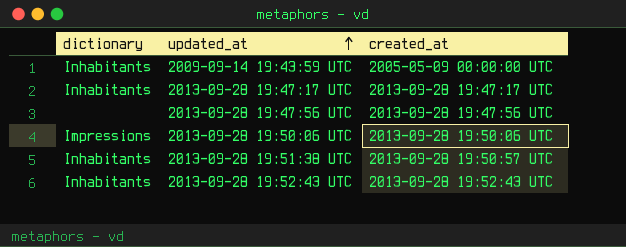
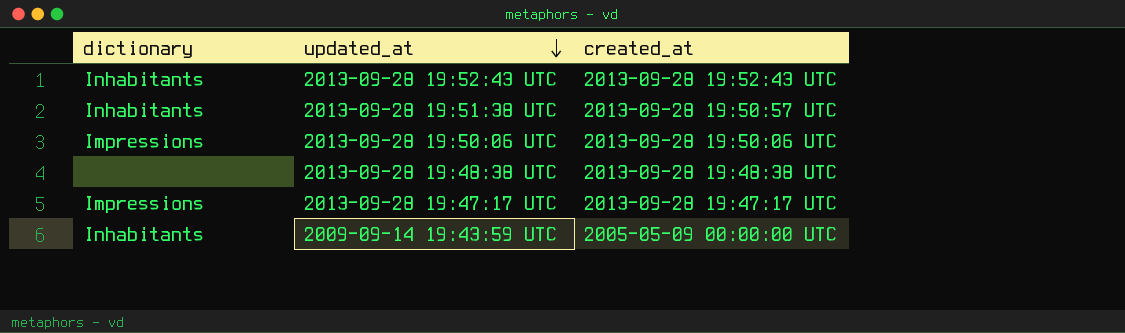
row order: updated_at ascending -> updated_at descending
row 2013-09-28 19:47:56 UTC: none | 2013-09-28 19:47:56 UTC -> none
row 2013-09-28 19:48:38 UTC: none -> none | 2013-09-28 19:48:38 UTC
2013-09-28 19:47:17 UTC | dictionary: Inhabitants -> Impressions

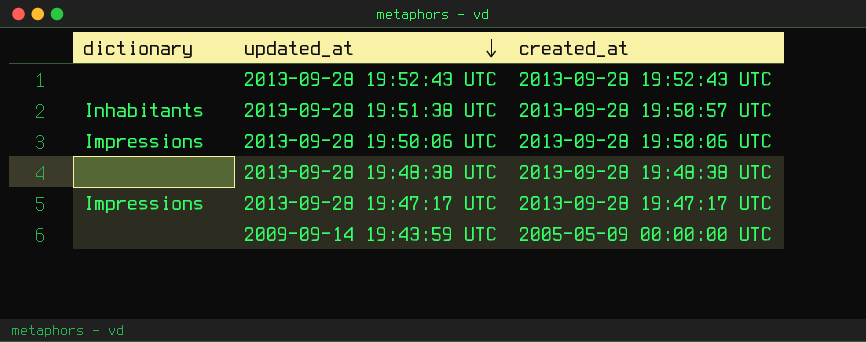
2013-09-28 19:52:43 UTC | dictionary: Inhabitants -> none
2009-09-14 19:43:59 UTC | dictionary: Inhabitants -> none

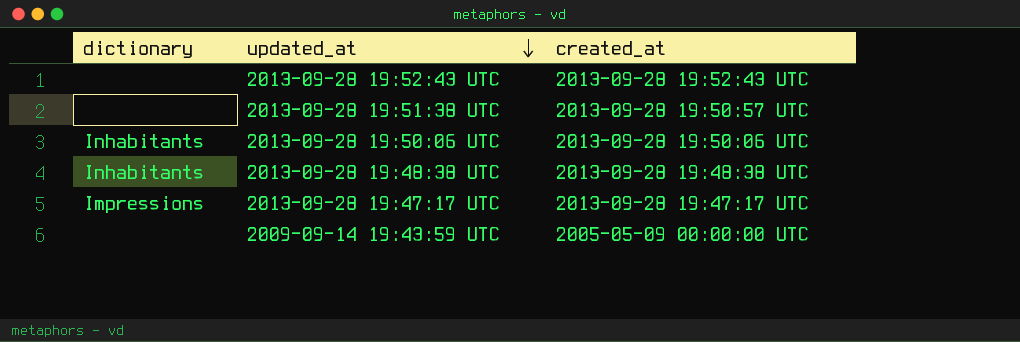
2013-09-28 19:51:38 UTC | dictionary: Inhabitants -> none
2013-09-28 19:50:06 UTC | dictionary: Impressions -> Inhabitants
2013-09-28 19:48:38 UTC | dictionary: none -> Inhabitants

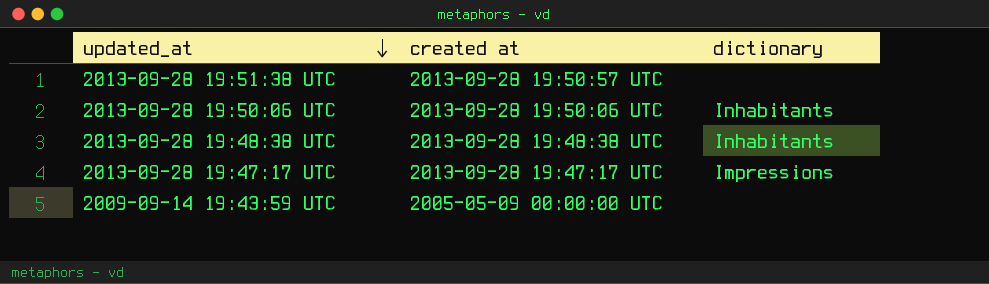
column name: created_at -> created at
column dictionary | position: 1 -> 3
row 2013-09-28 19:52:43 UTC: none | 2013-09-28 19:52:43 UTC -> none

